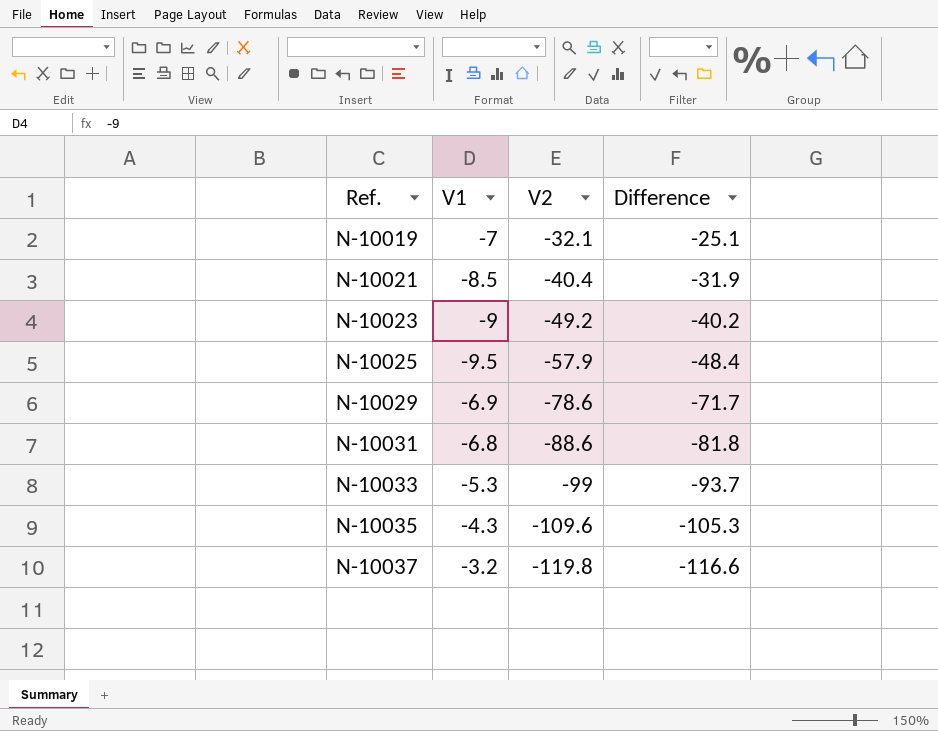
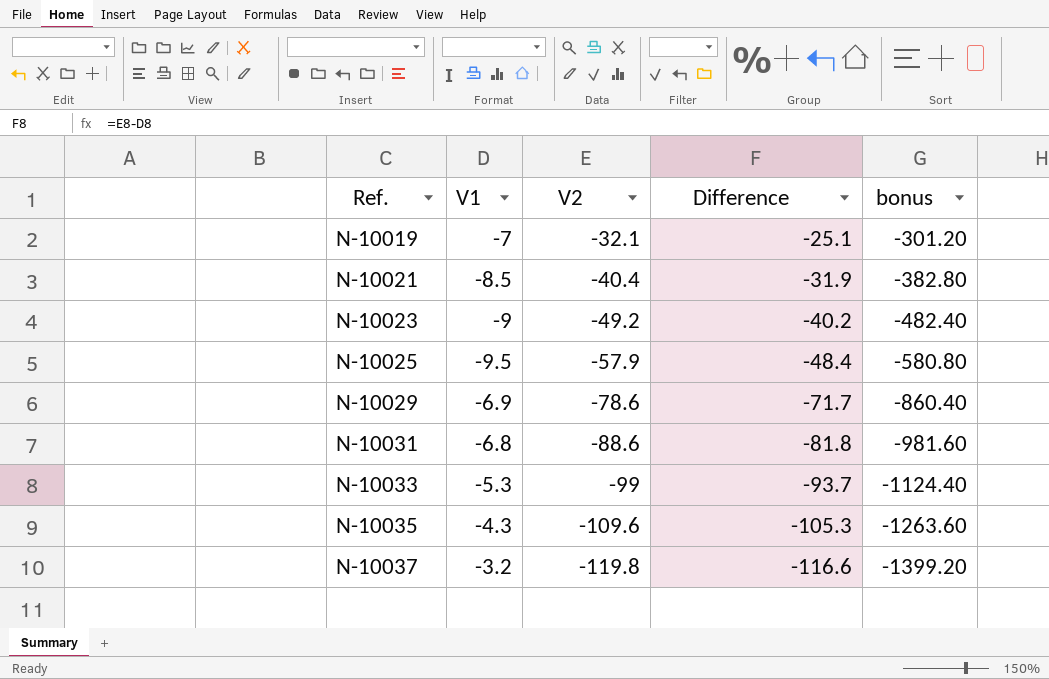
column bonus | formula: none -> [Difference] * 12

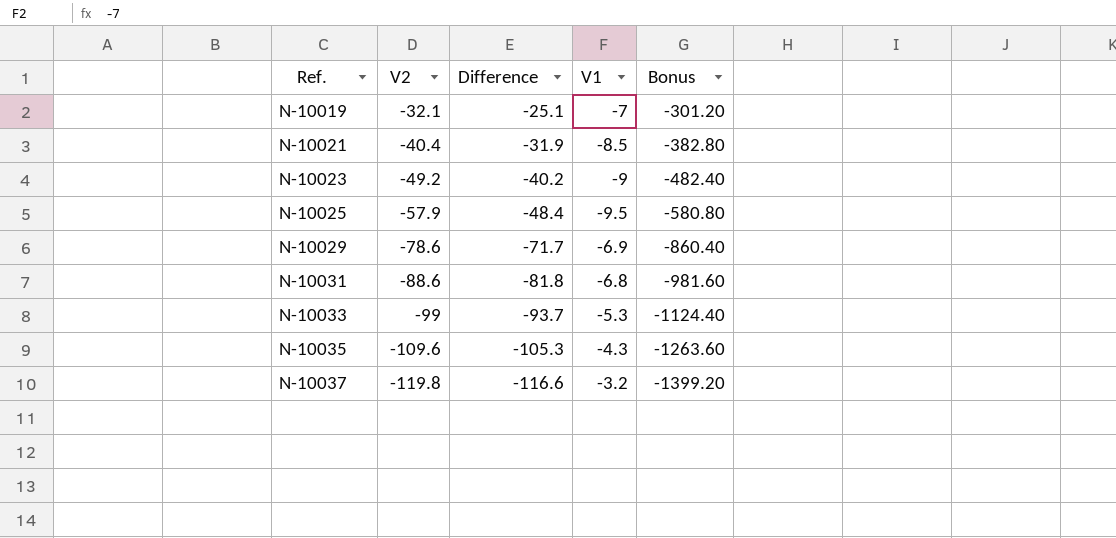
column V1 | position: 2 -> 4
column name: bonus -> Bonus

